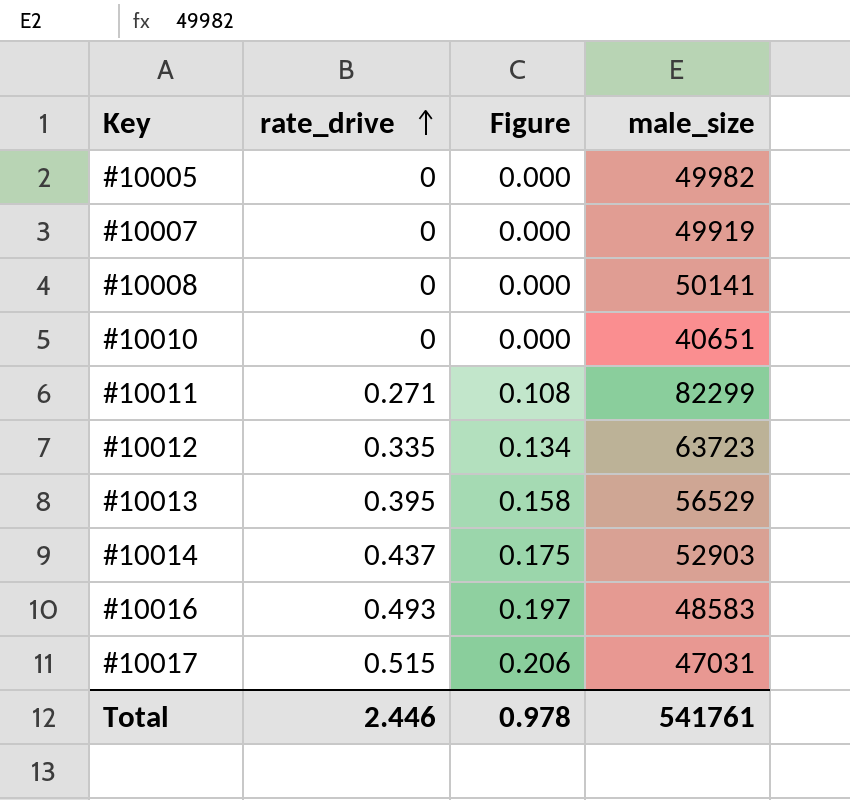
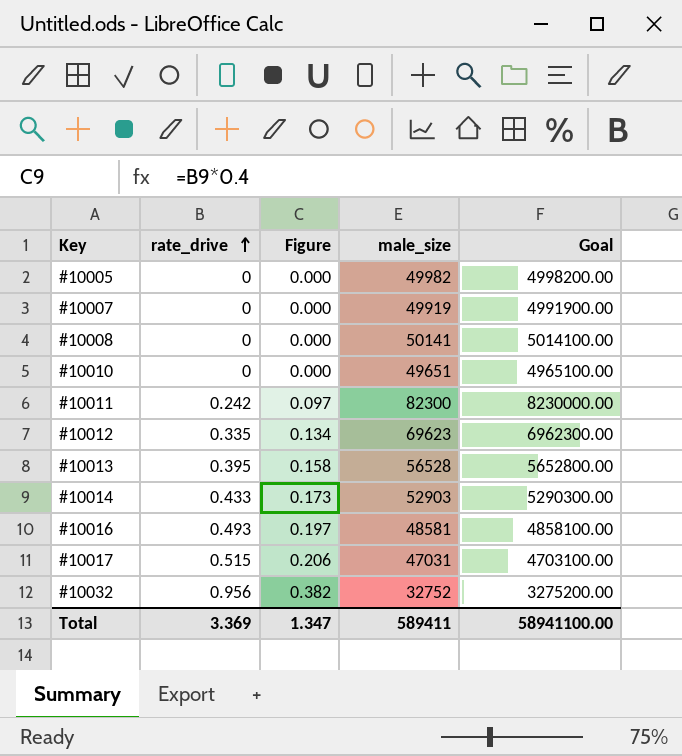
column Goal | formula: none -> [male_size] * 100
#10010 | male_size: 40651 -> 49651
#10011 | rate_drive: 0.271 -> 0.242
#10011 | Figure: 0.108 -> 0.097
#10011 | male_size: 82299 -> 82300
#10012 | male_size: 63723 -> 69623
#10013 | male_size: 56529 -> 56528
#10014 | rate_drive: 0.437 -> 0.433
#10014 | Figure: 0.175 -> 0.173
#10016 | male_size: 48583 -> 48581
row #10032: none -> 0.956 | 0.382 | 32752 | 3275200.00
Total | rate_drive: 2.446 -> 3.369
Total | Figure: 0.978 -> 1.347
Total | male_size: 541761 -> 589411

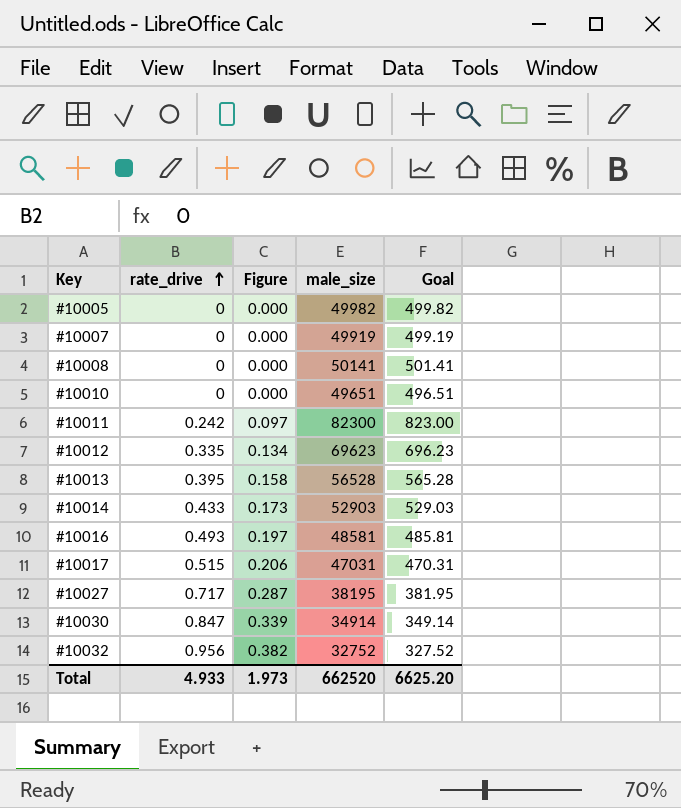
column Goal | formula: [male_size] * 100 -> [male_size] * 0.01
row #10027: none -> 0.717 | 0.287 | 38195 | 381.95
row #10030: none -> 0.847 | 0.339 | 34914 | 349.14
Total | rate_drive: 3.369 -> 4.933
Total | Figure: 1.347 -> 1.973
Total | male_size: 589411 -> 662520
Total | Goal: 58941100.00 -> 6625.20

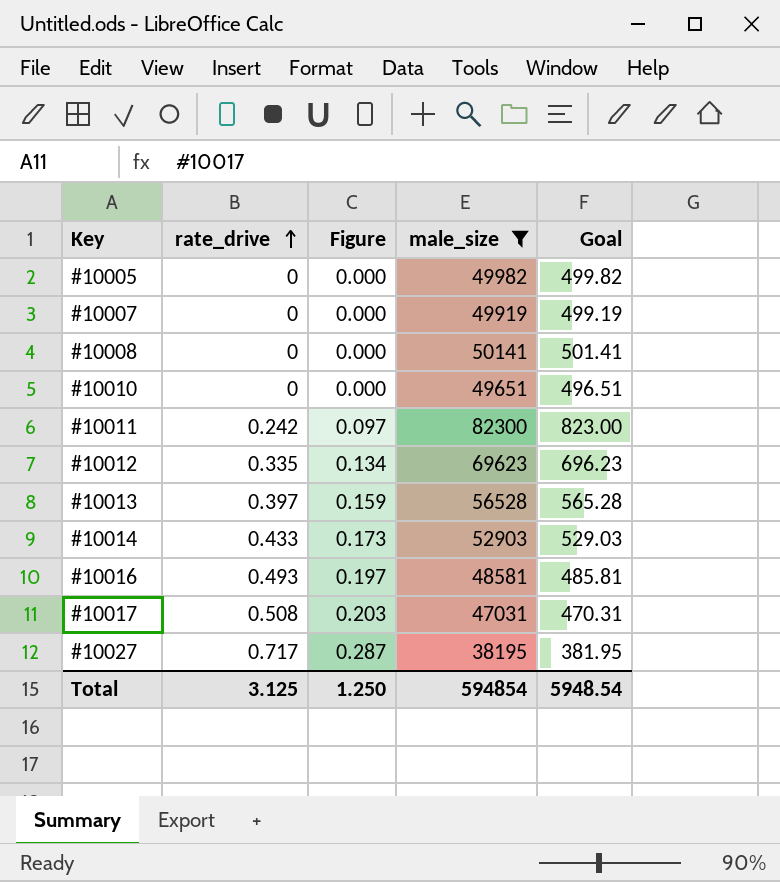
filter: none -> male_size >= 38195
#10013 | rate_drive: 0.395 -> 0.397
#10013 | Figure: 0.158 -> 0.159
#10017 | rate_drive: 0.515 -> 0.508
#10017 | Figure: 0.206 -> 0.203
Total | rate_drive: 4.933 -> 3.125
Total | Figure: 1.973 -> 1.250
Total | male_size: 662520 -> 594854
Total | Goal: 6625.20 -> 5948.54

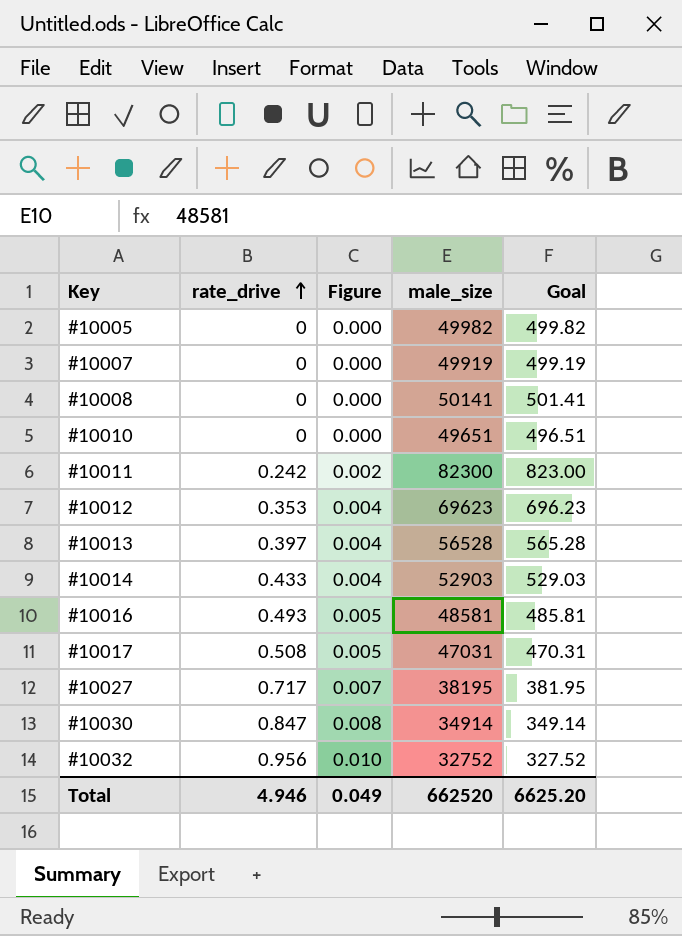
filter: male_size >= 38195 -> none
column Figure | formula: [rate_drive] * 0.4 -> [rate_drive] * 0.01
#10012 | rate_drive: 0.335 -> 0.353
Total | rate_drive: 3.125 -> 4.946
Total | Figure: 1.250 -> 0.049
Total | male_size: 594854 -> 662520
Total | Goal: 5948.54 -> 6625.20

